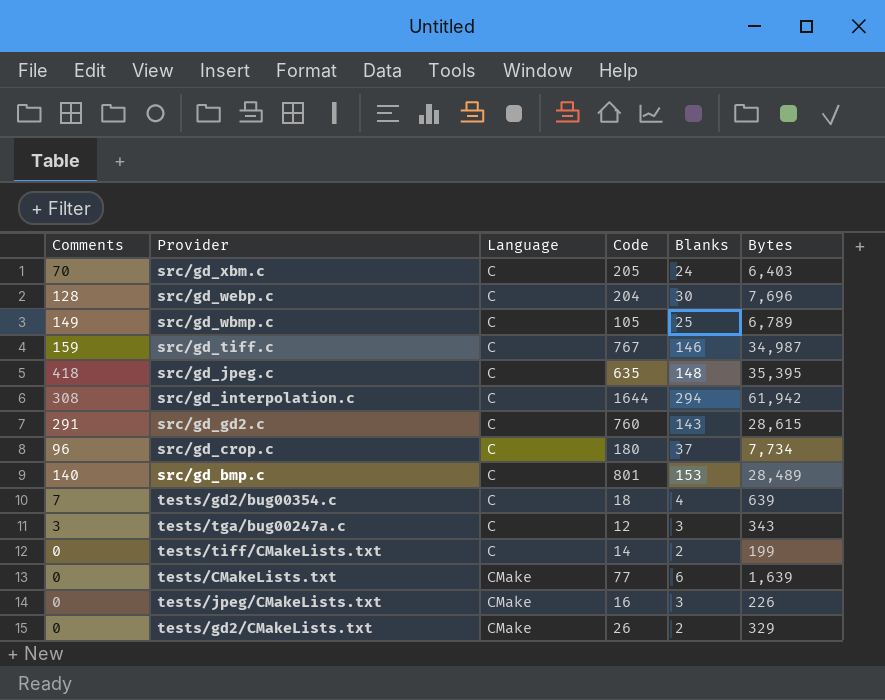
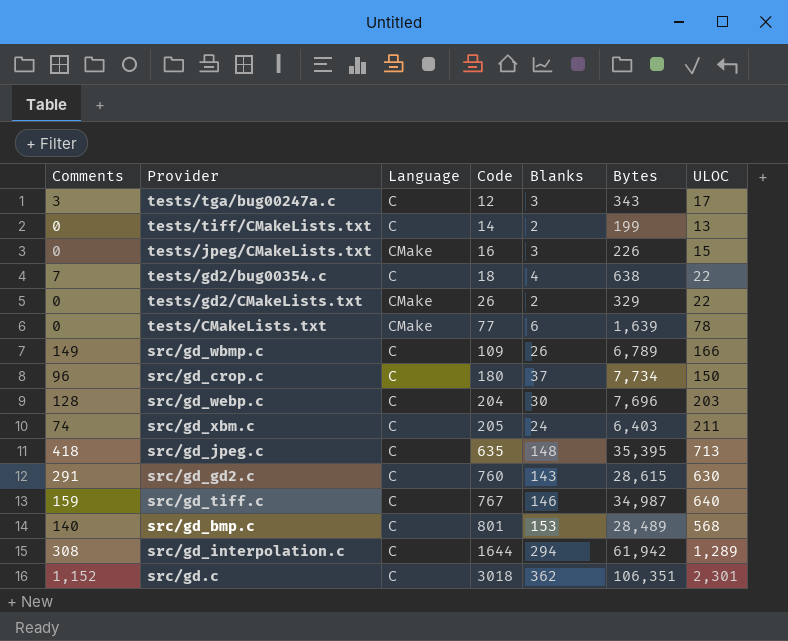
row order: Language ascending -> Code ascending
column ULOC | position: none -> 7
tests/gd2/bug00354.c | Bytes: 639 -> 638
src/gd_wbmp.c | Code: 105 -> 109
src/gd_wbmp.c | Blanks: 25 -> 26
src/gd_xbm.c | Comments: 70 -> 74
row src/gd.c: none -> 1,152 | C | 3018 | 362 | 106,351 | 2,301

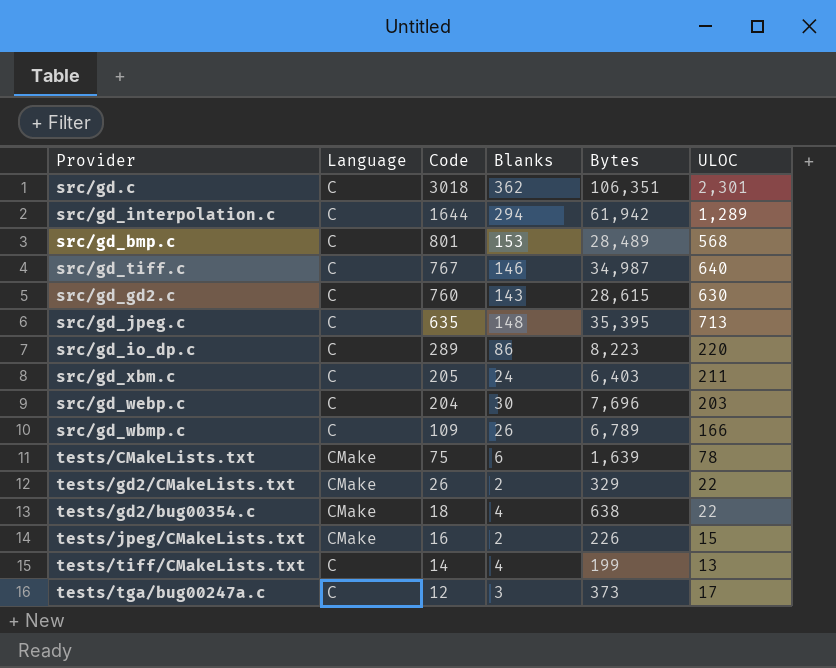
row order: Code ascending -> Code descending
column Comments | position: 1 -> none
row src/gd_crop.c: 96 | C | 180 | 37 | 7,734 | 150 -> none
row src/gd_io_dp.c: none -> C | 289 | 86 | 8,223 | 220
tests/CMakeLists.txt | Code: 77 -> 75
tests/gd2/bug00354.c | Language: C -> CMake
tests/jpeg/CMakeLists.txt | Blanks: 3 -> 2
tests/tiff/CMakeLists.txt | Blanks: 2 -> 4
tests/tga/bug00247a.c | Bytes: 343 -> 373

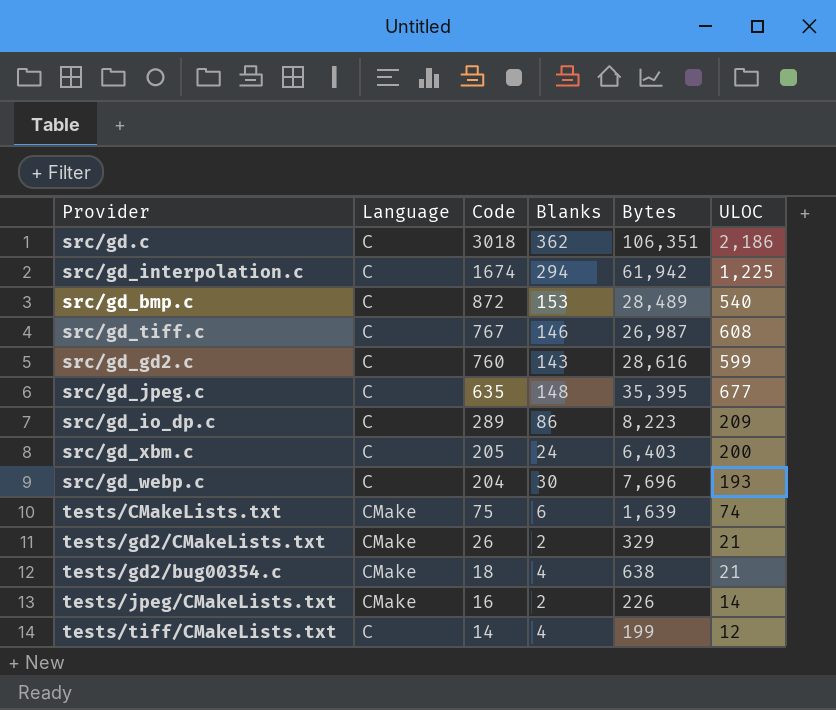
row src/gd_wbmp.c: C | 109 | 26 | 6,789 | 166 -> none
row tests/tga/bug00247a.c: C | 12 | 3 | 373 | 17 -> none
src/gd.c | ULOC: 2,301 -> 2,186
src/gd_interpolation.c | Code: 1644 -> 1674
src/gd_interpolation.c | ULOC: 1,289 -> 1,225
src/gd_bmp.c | Code: 801 -> 872
src/gd_bmp.c | ULOC: 568 -> 540
src/gd_tiff.c | Bytes: 34,987 -> 26,987
src/gd_tiff.c | ULOC: 640 -> 608
src/gd_gd2.c | Bytes: 28,615 -> 28,616
src/gd_gd2.c | ULOC: 630 -> 599
src/gd_jpeg.c | ULOC: 713 -> 677
src/gd_io_dp.c | ULOC: 220 -> 209
src/gd_xbm.c | ULOC: 211 -> 200
src/gd_webp.c | ULOC: 203 -> 193
tests/CMakeLists.txt | ULOC: 78 -> 74
tests/gd2/CMakeLists.txt | ULOC: 22 -> 21
tests/gd2/bug00354.c | ULOC: 22 -> 21
tests/jpeg/CMakeLists.txt | ULOC: 15 -> 14
tests/tiff/CMakeLists.txt | ULOC: 13 -> 12

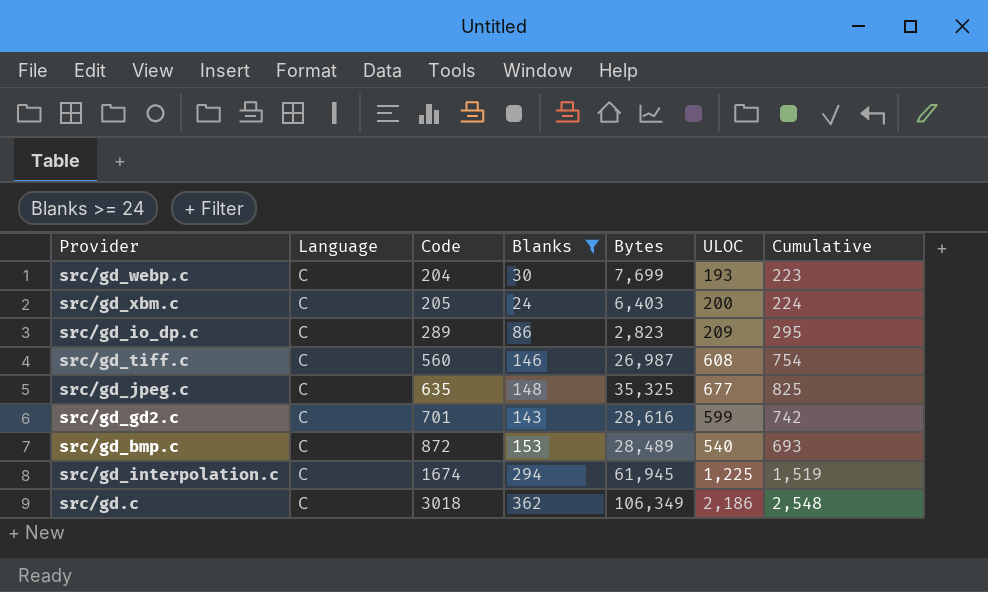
filter: none -> Blanks >= 24
row order: Code descending -> Code ascending
column Cumulative | formula: none -> [Blanks] + [ULOC]
src/gd_webp.c | Bytes: 7,696 -> 7,699
src/gd_io_dp.c | Bytes: 8,223 -> 2,823
src/gd_tiff.c | Code: 767 -> 560
src/gd_jpeg.c | Bytes: 35,395 -> 35,325
src/gd_gd2.c | Code: 760 -> 701
src/gd_interpolation.c | Bytes: 61,942 -> 61,945
src/gd.c | Bytes: 106,351 -> 106,349

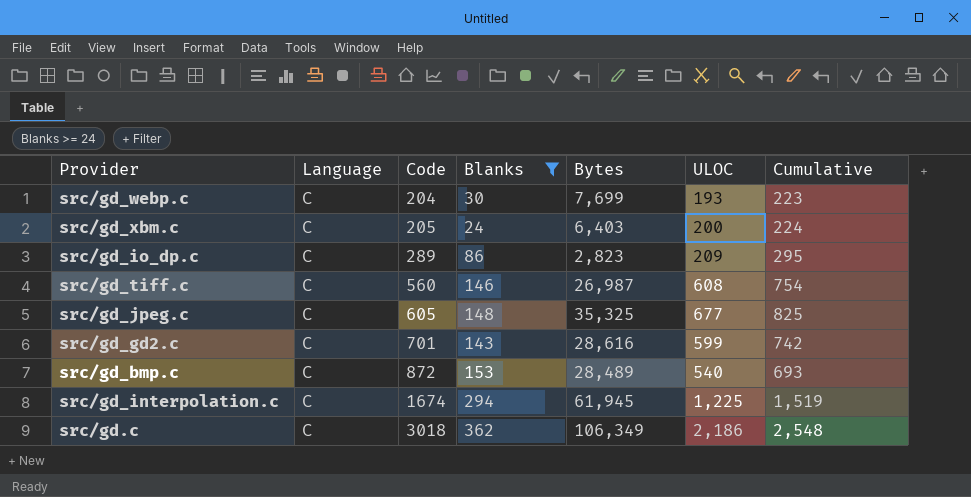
src/gd_jpeg.c | Code: 635 -> 605

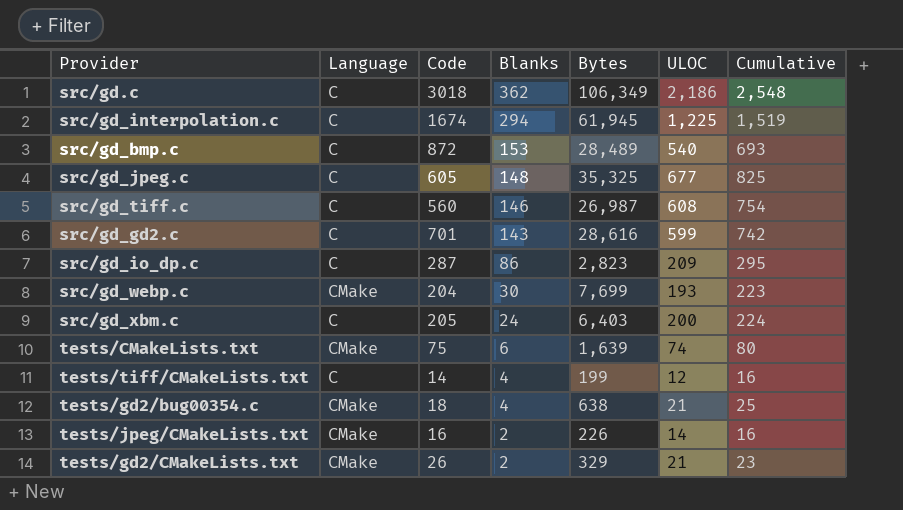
filter: Blanks >= 24 -> none
row order: Code ascending -> Blanks descending
src/gd_io_dp.c | Code: 289 -> 287
src/gd_webp.c | Language: C -> CMake

